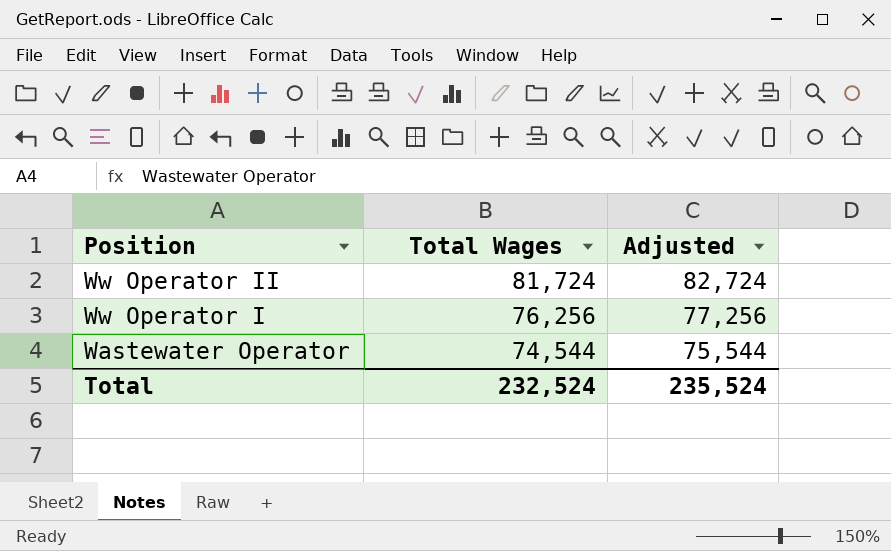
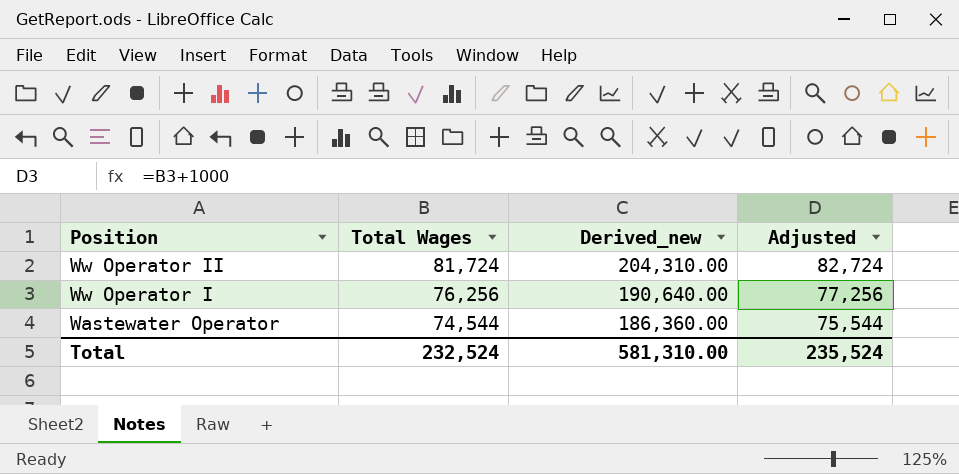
column Derived_new | formula: none -> [Total Wages] * 2.5

